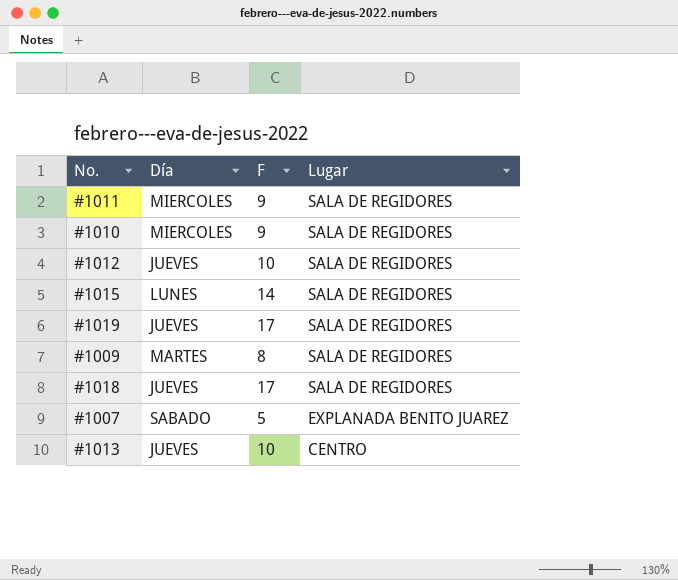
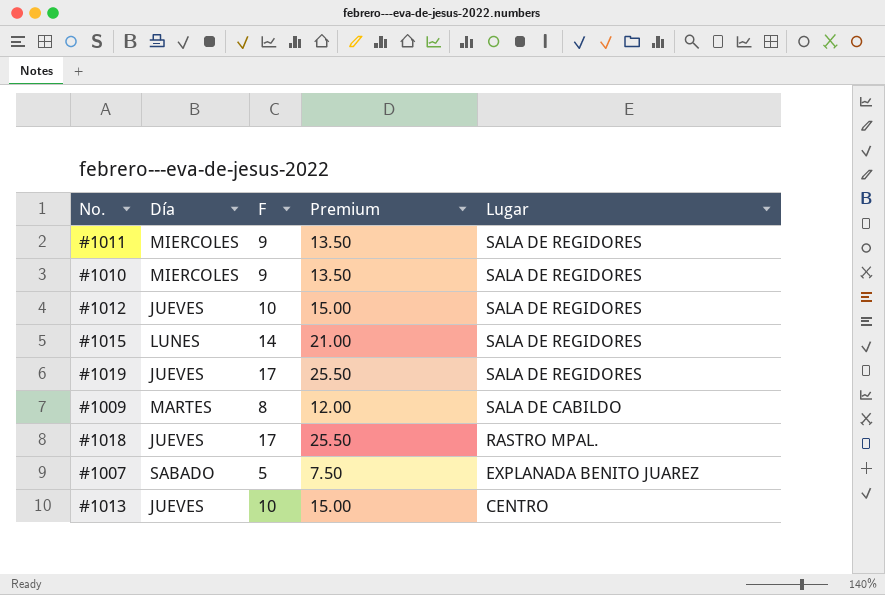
column Premium | formula: none -> [F] * 1.5
#1009 | Lugar: SALA DE REGIDORES -> SALA DE CABILDO
#1018 | Lugar: SALA DE REGIDORES -> RASTRO MPAL.

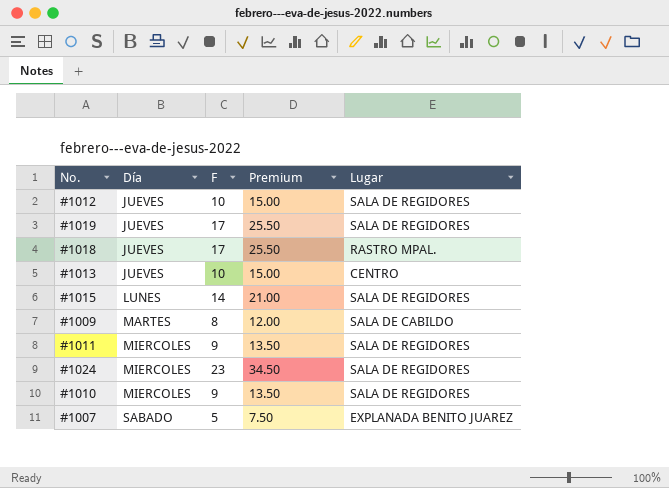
row order: Lugar descending -> Día ascending
row #1024: none -> MIERCOLES | 23 | 34.50 | SALA DE REGIDORES

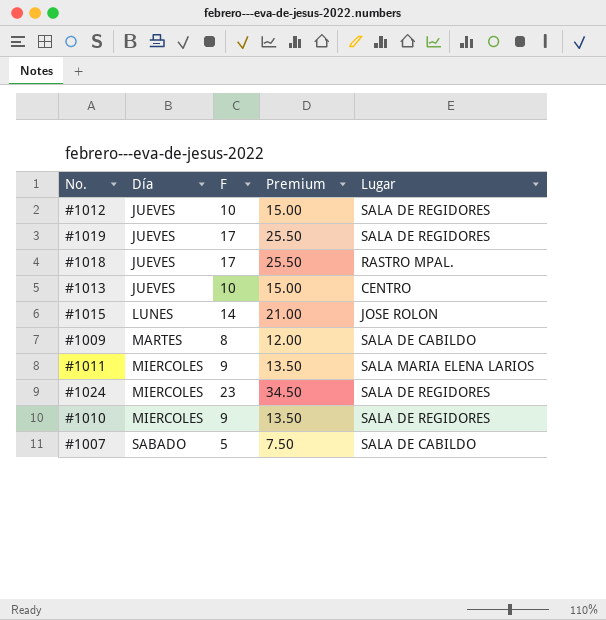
#1015 | Lugar: SALA DE REGIDORES -> JOSE ROLON
#1011 | Lugar: SALA DE REGIDORES -> SALA MARIA ELENA LARIOS
#1007 | Lugar: EXPLANADA BENITO JUAREZ -> SALA DE CABILDO

